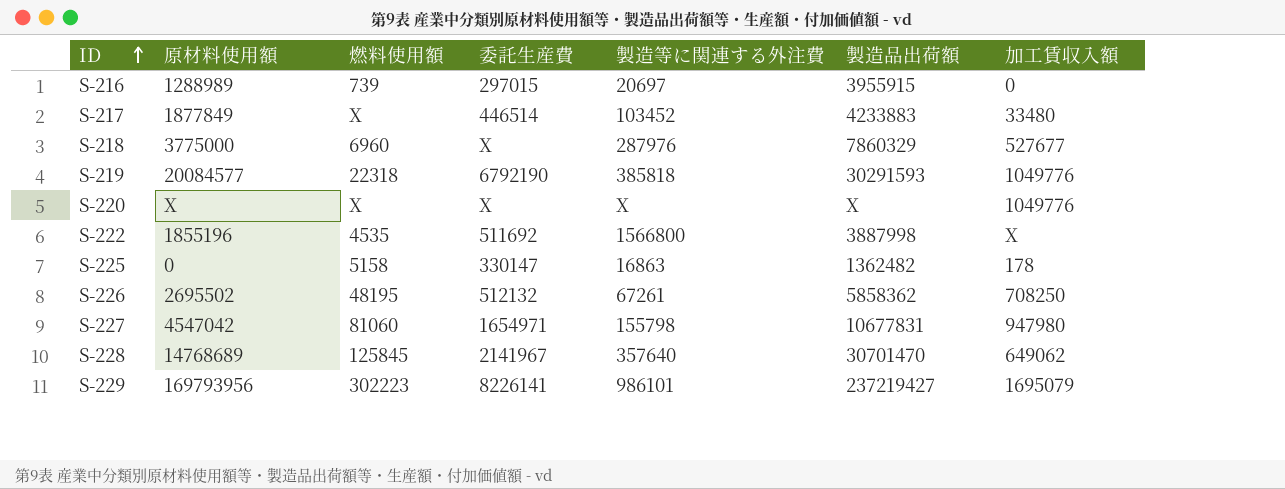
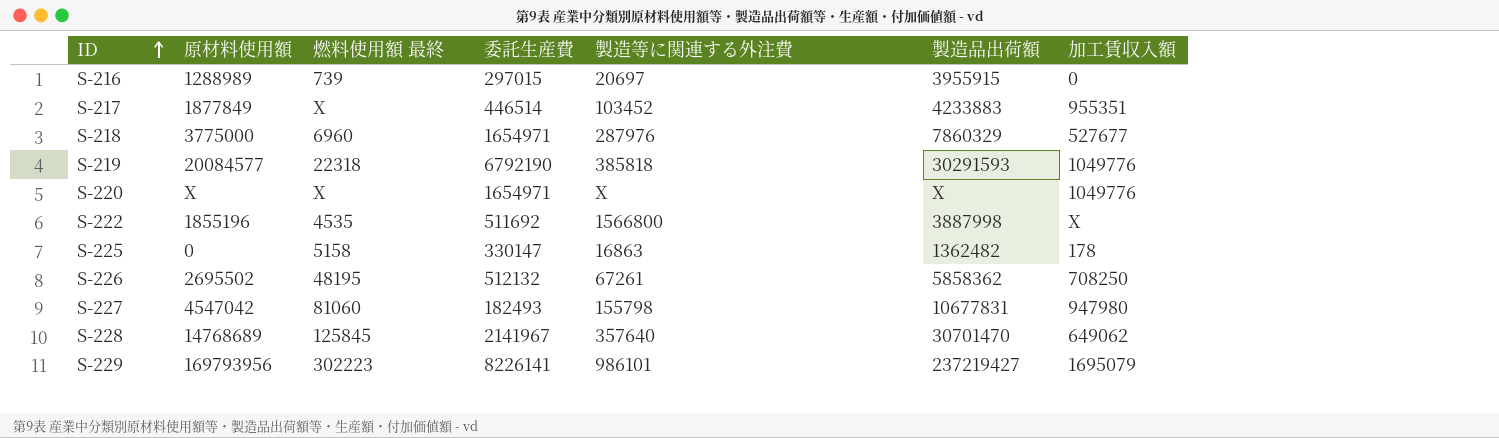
column name: 燃料使用額 -> 燃料使用額 最終
S-217 | 加工賃収入額: 33480 -> 955351
S-218 | 委託生産費: X -> 1654971
S-220 | 委託生産費: X -> 1654971
S-227 | 委託生産費: 1654971 -> 182493

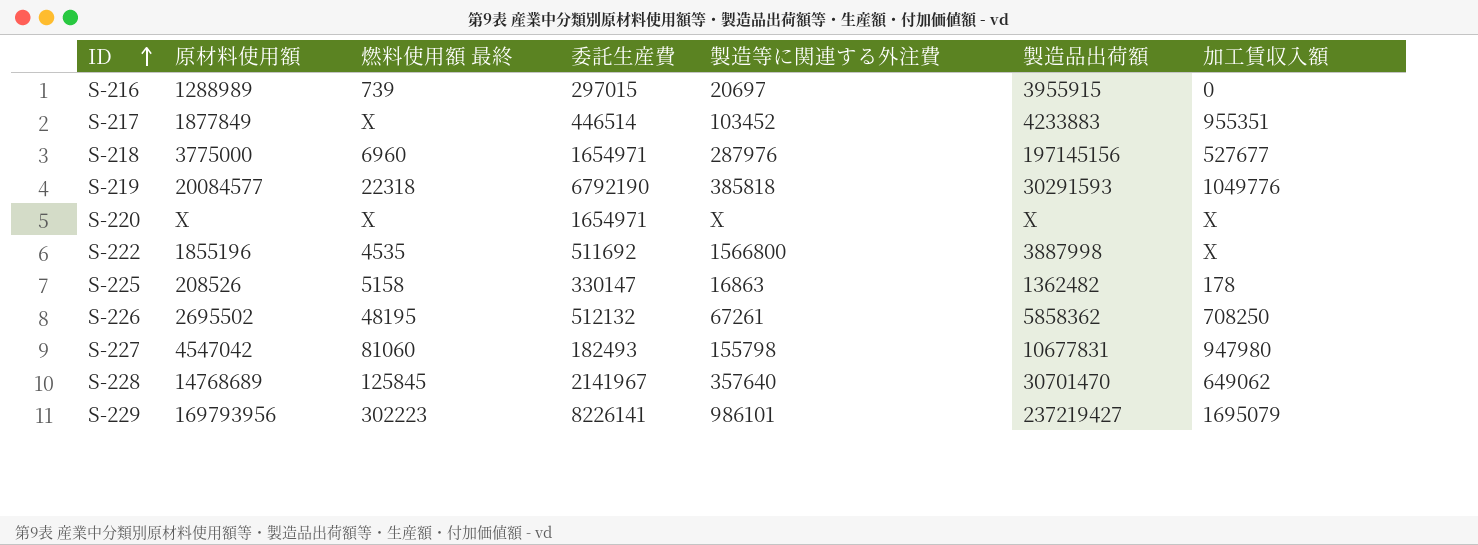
S-218 | 製造品出荷額: 7860329 -> 197145156
S-220 | 加工賃収入額: 1049776 -> X
S-225 | 原材料使用額: 0 -> 208526

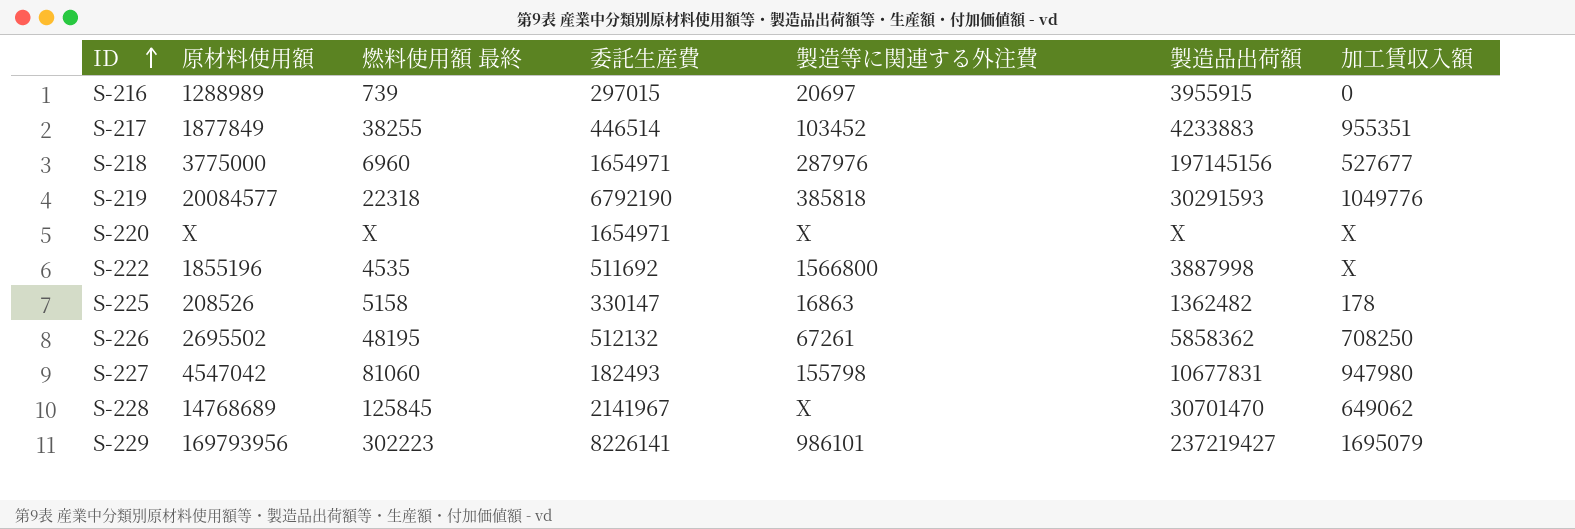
S-217 | 燃料使用額 最終: X -> 38255
S-228 | 製造等に関連する外注費: 357640 -> X

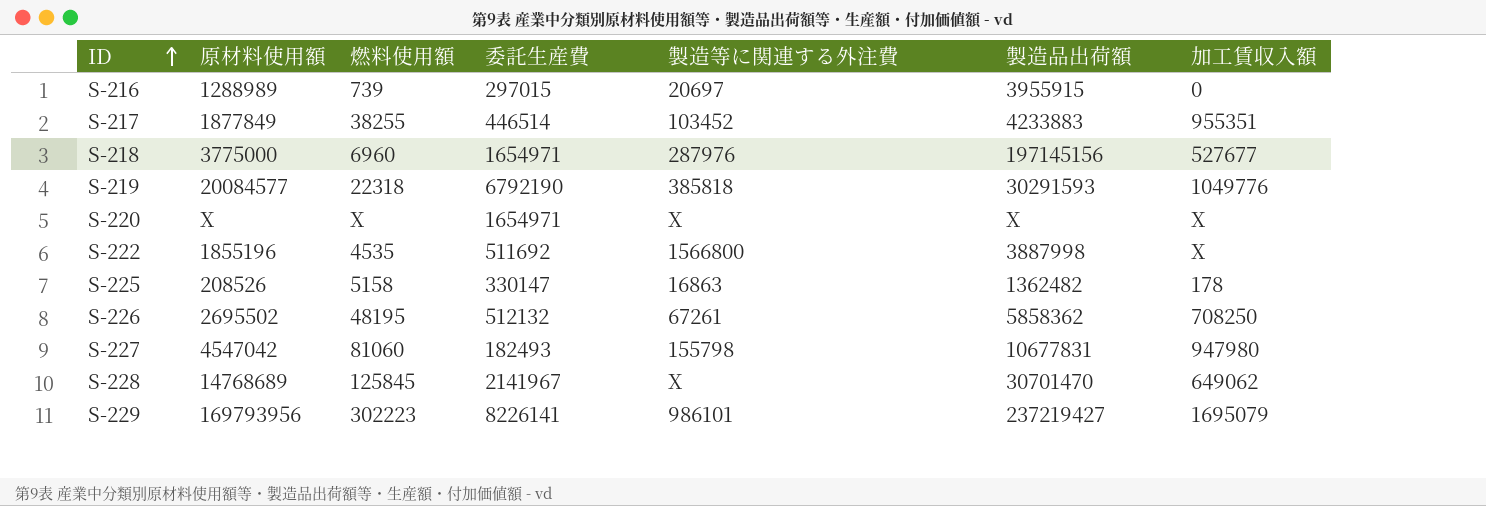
column name: 燃料使用額 最終 -> 燃料使用額

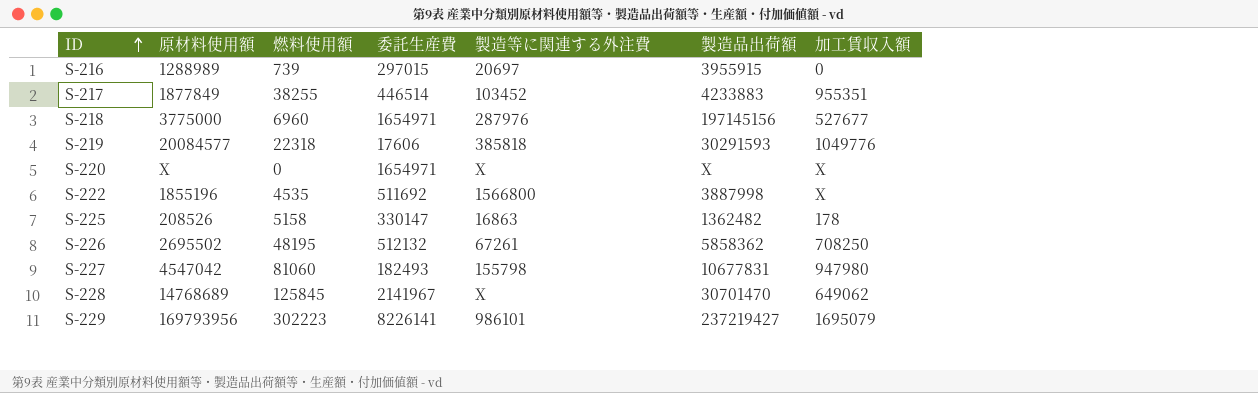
S-219 | 委託生産費: 6792190 -> 17606
S-220 | 燃料使用額: X -> 0

